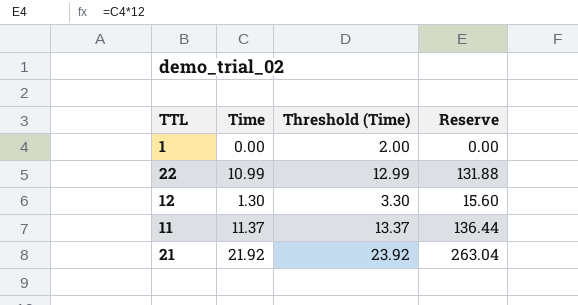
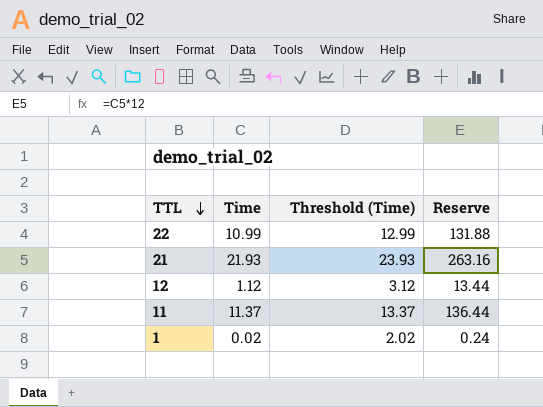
row order: none -> TTL descending
21 | Time: 21.92 -> 21.93
21 | Threshold (Time): 23.92 -> 23.93
21 | Reserve: 263.04 -> 263.16
12 | Time: 1.30 -> 1.12
12 | Threshold (Time): 3.30 -> 3.12
12 | Reserve: 15.60 -> 13.44
1 | Time: 0.00 -> 0.02
1 | Threshold (Time): 2.00 -> 2.02
1 | Reserve: 0.00 -> 0.24

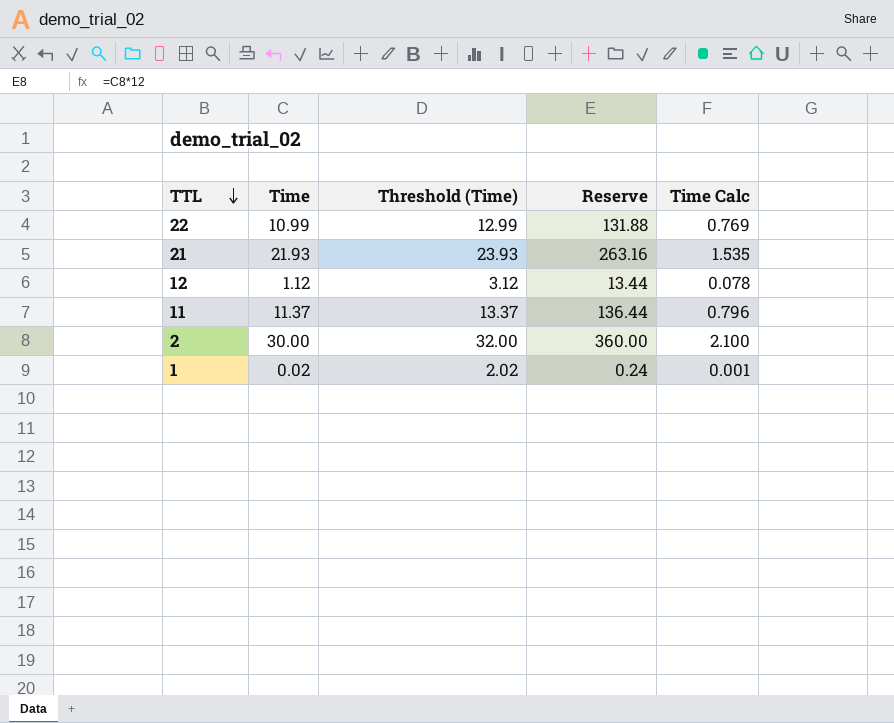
column Time Calc | formula: none -> [Time] * 0.07
row 2: none -> 30.00 | 32.00 | 360.00 | 2.100

